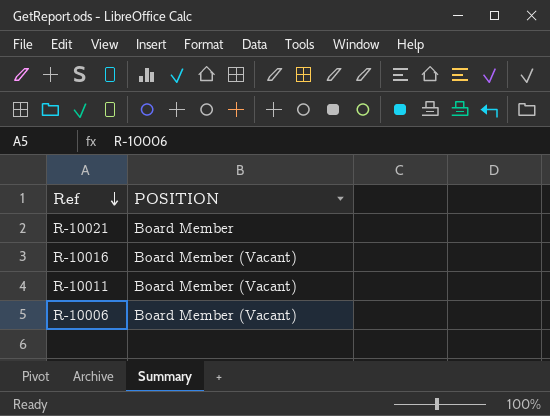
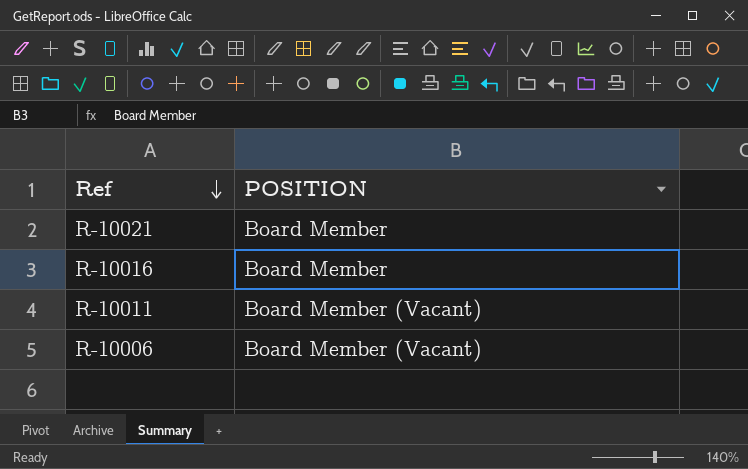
R-10016 | POSITION: Board Member (Vacant) -> Board Member

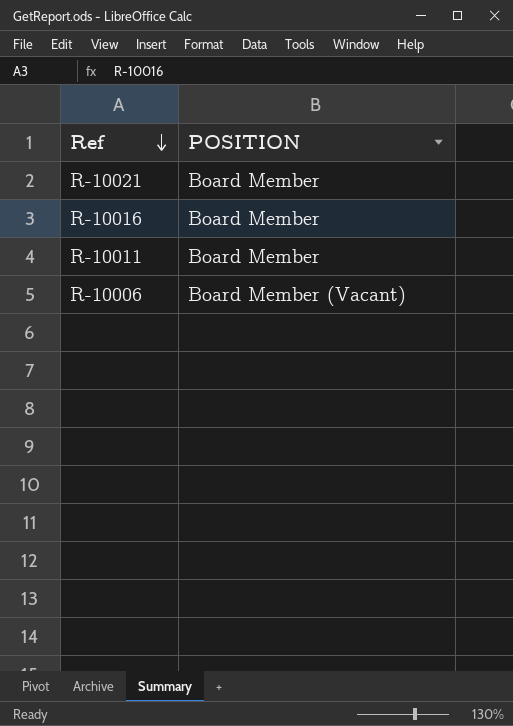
R-10011 | POSITION: Board Member (Vacant) -> Board Member

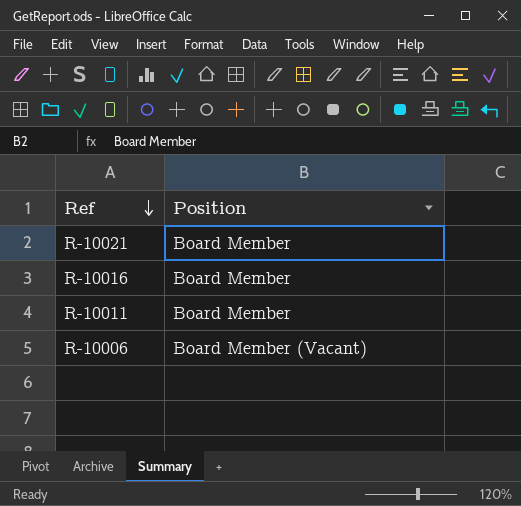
column name: POSITION -> Position

